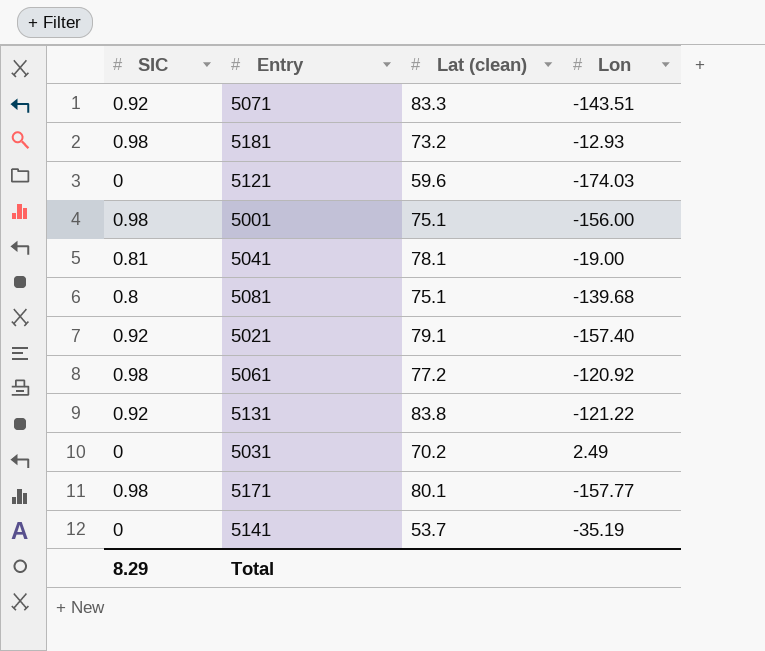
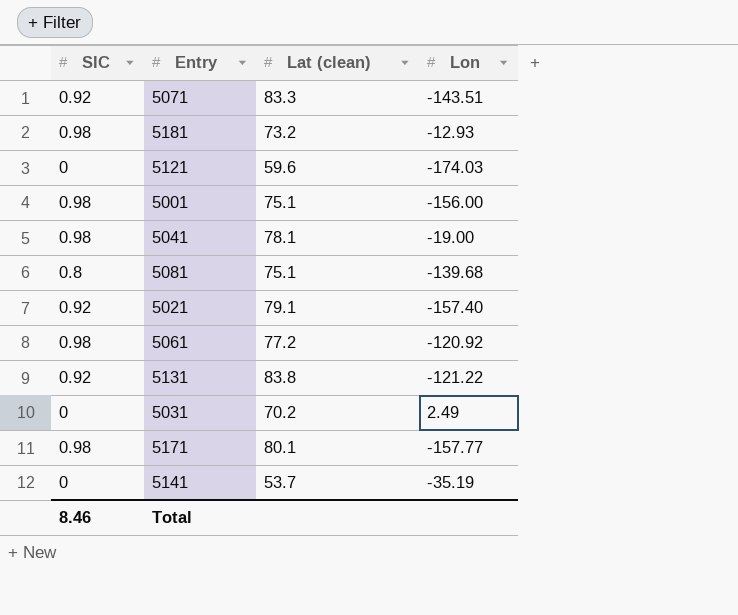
5041 | SIC: 0.81 -> 0.98
Total | SIC: 8.29 -> 8.46

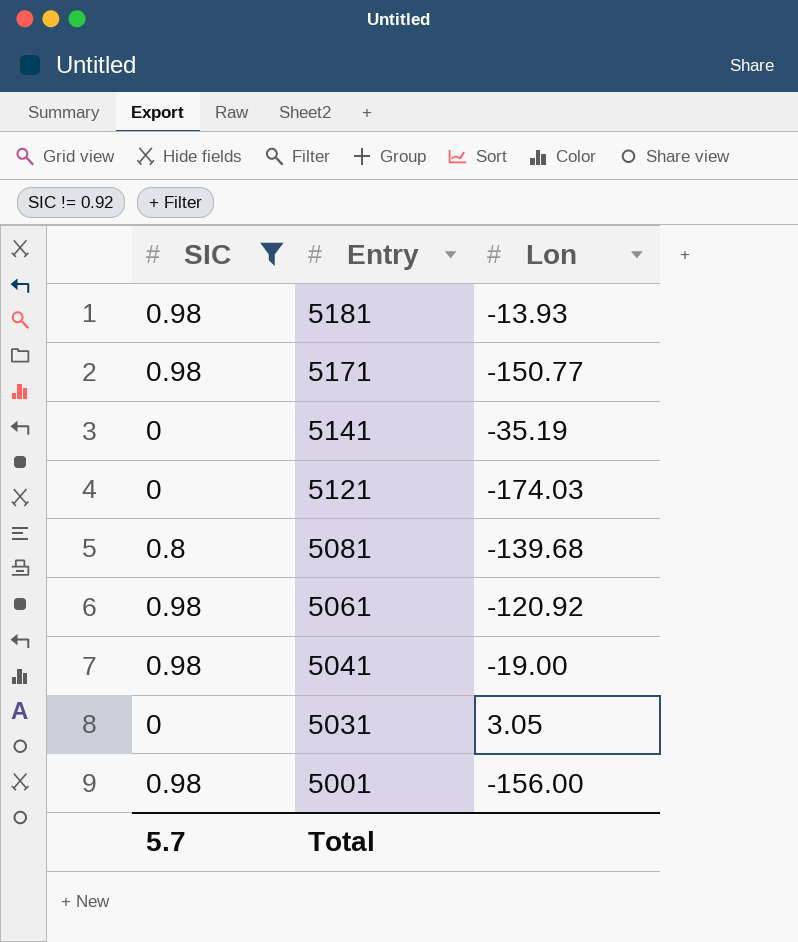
filter: none -> SIC != 0.92
row order: none -> Entry descending
column Lat (clean) | position: 3 -> none
5181 | Lon: -12.93 -> -13.93
5171 | Lon: -157.77 -> -150.77
5031 | Lon: 2.49 -> 3.05
Total | SIC: 8.46 -> 5.7

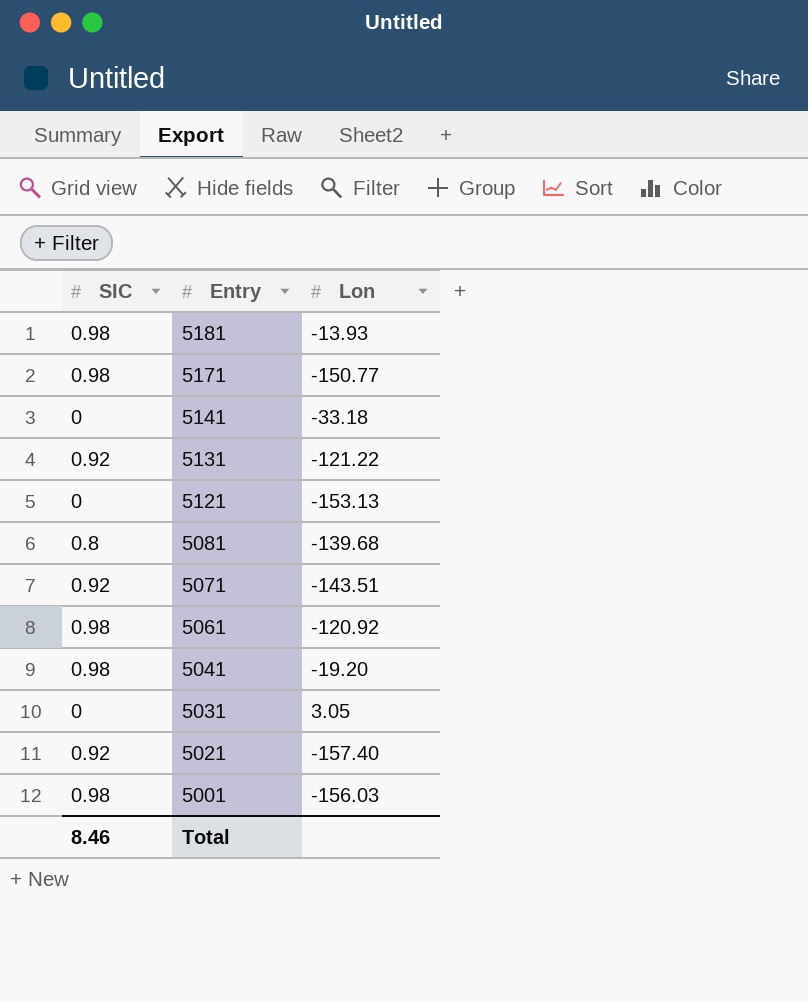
filter: SIC != 0.92 -> none
5141 | Lon: -35.19 -> -33.18
5121 | Lon: -174.03 -> -153.13
5041 | Lon: -19.00 -> -19.20
5001 | Lon: -156.00 -> -156.03
Total | SIC: 5.7 -> 8.46

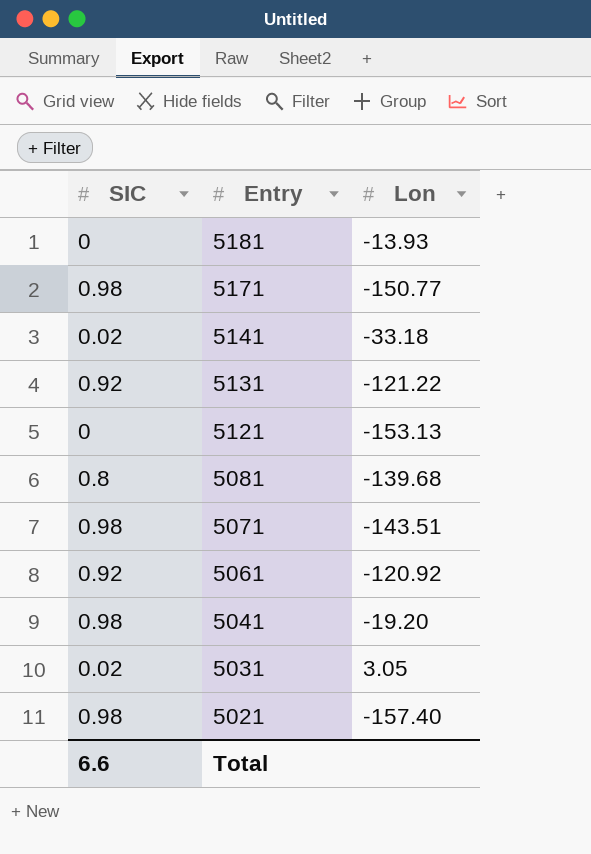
row 5001: 0.98 | -156.03 -> none
5181 | SIC: 0.98 -> 0
5141 | SIC: 0 -> 0.02
5071 | SIC: 0.92 -> 0.98
5061 | SIC: 0.98 -> 0.92
5031 | SIC: 0 -> 0.02
5021 | SIC: 0.92 -> 0.98
Total | SIC: 8.46 -> 6.6

